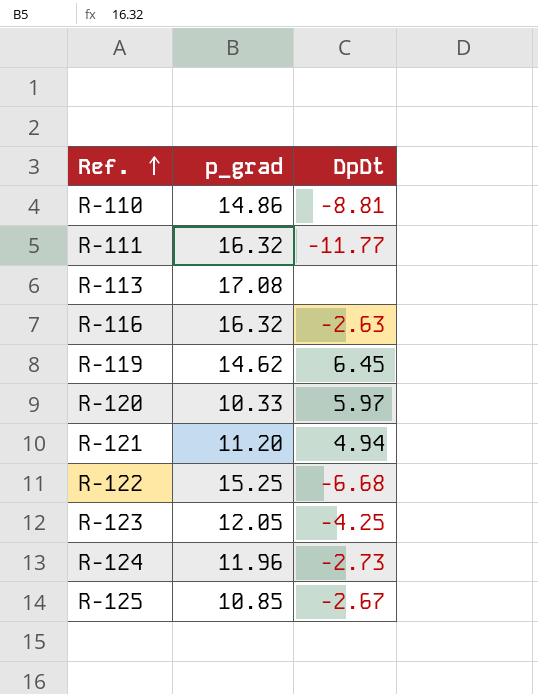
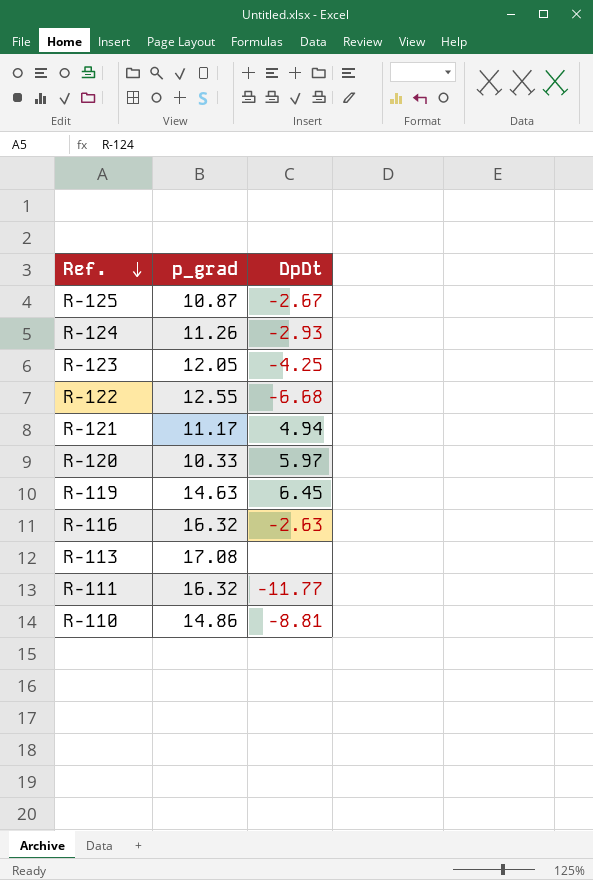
row order: Ref. ascending -> Ref. descending
R-125 | p_grad: 10.85 -> 10.87
R-124 | p_grad: 11.96 -> 11.26
R-124 | DpDt: -2.73 -> -2.93
R-122 | p_grad: 15.25 -> 12.55
R-121 | p_grad: 11.20 -> 11.17
R-119 | p_grad: 14.62 -> 14.63

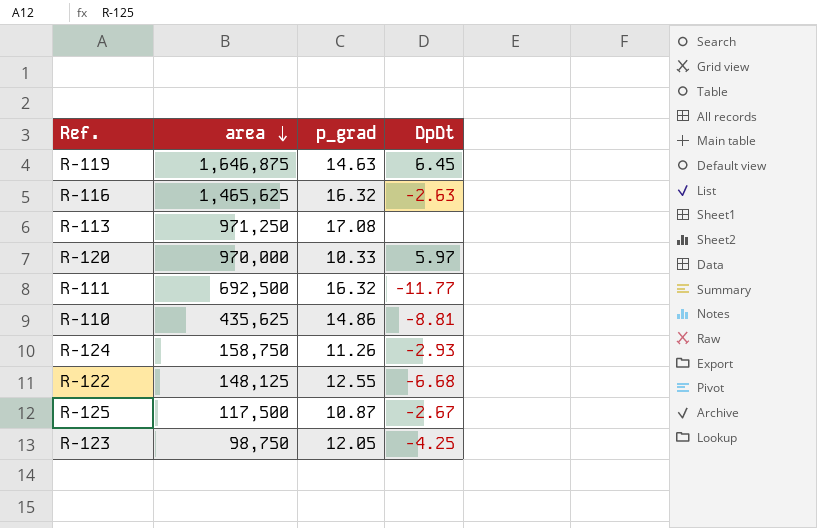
row order: Ref. descending -> area descending
column area | position: none -> 2
row R-121: 11.17 | 4.94 -> none

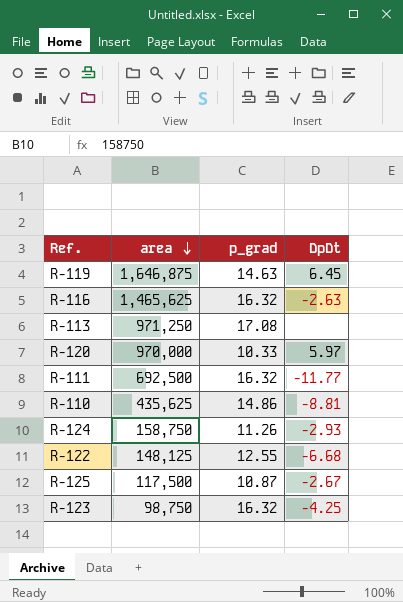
R-123 | p_grad: 12.05 -> 16.32

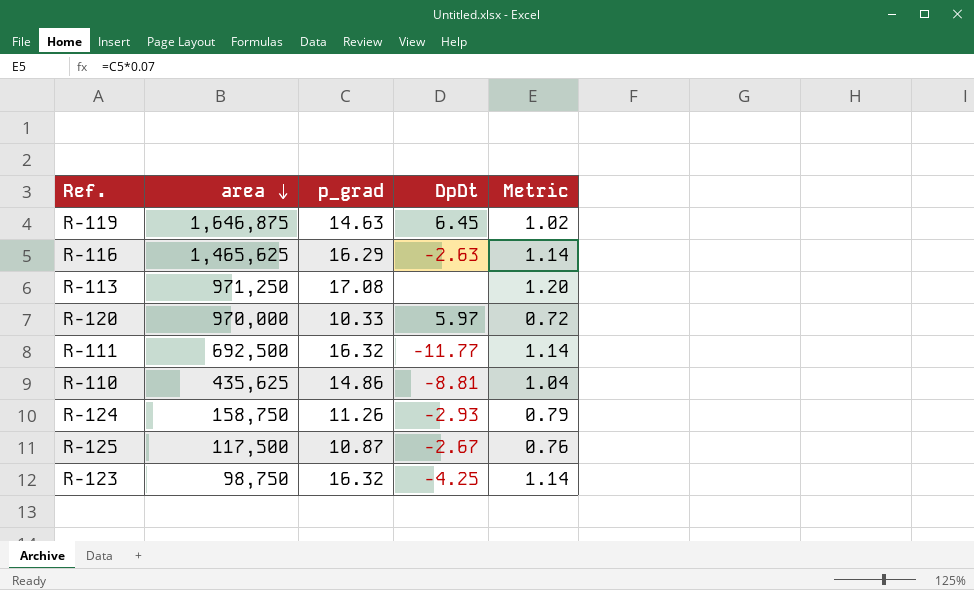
column Metric | formula: none -> [p_grad] * 0.07
row R-122: 148,125 | 12.55 | -6.68 -> none
R-116 | p_grad: 16.32 -> 16.29

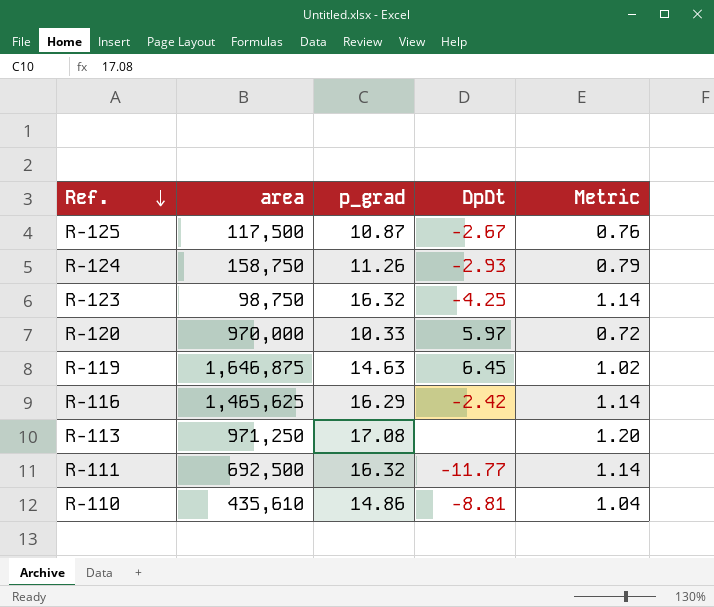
row order: area descending -> Ref. descending
R-116 | DpDt: -2.63 -> -2.42
R-110 | area: 435,625 -> 435,610

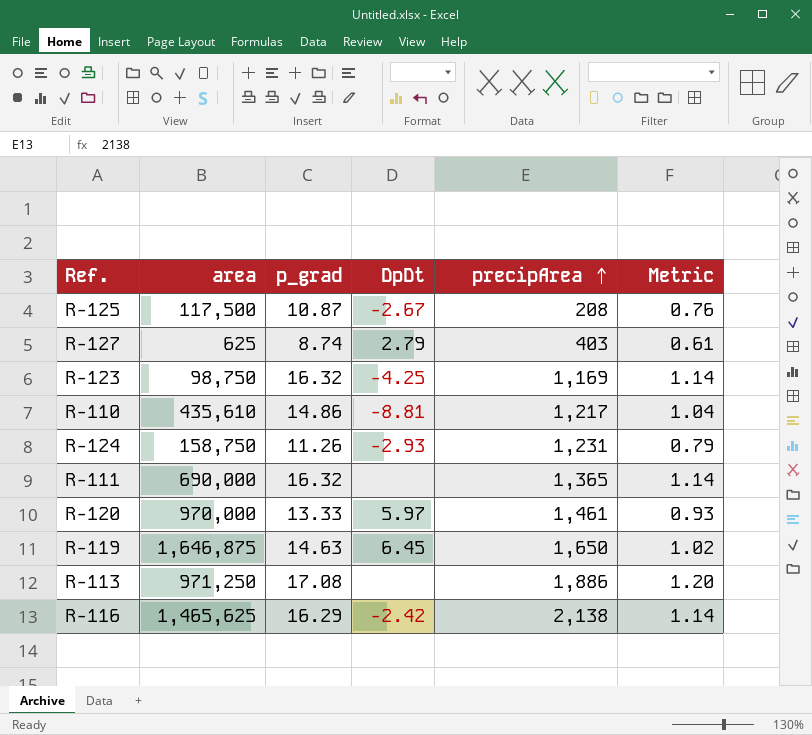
row order: Ref. descending -> precipArea ascending
column precipArea | position: none -> 5
row R-127: none -> 625 | 8.74 | 2.79 | 403 | 0.61
R-111 | area: 692,500 -> 690,000
R-111 | DpDt: -11.77 -> none
R-120 | p_grad: 10.33 -> 13.33
R-120 | Metric: 0.72 -> 0.93

